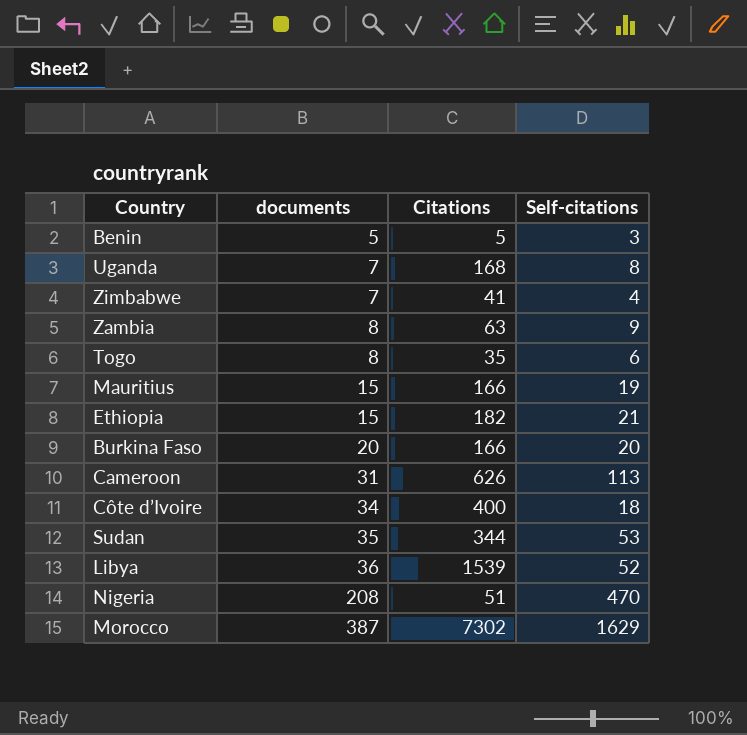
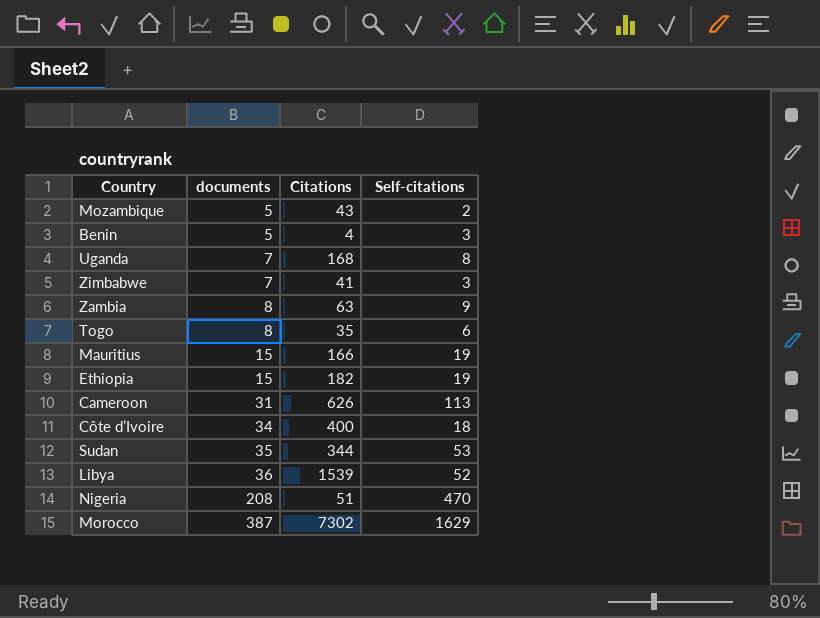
row Burkina Faso: 20 | 166 | 20 -> none
row Mozambique: none -> 5 | 43 | 2
Benin | Citations: 5 -> 4
Zimbabwe | Self-citations: 4 -> 3
Ethiopia | Self-citations: 21 -> 19

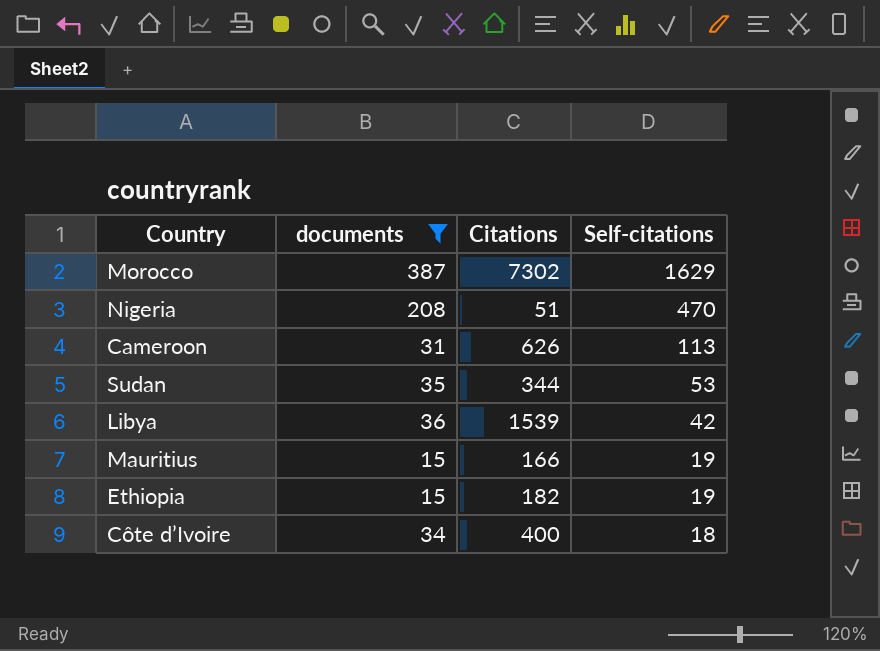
filter: none -> documents >= 15
row order: documents ascending -> Self-citations descending
Libya | Self-citations: 52 -> 42

